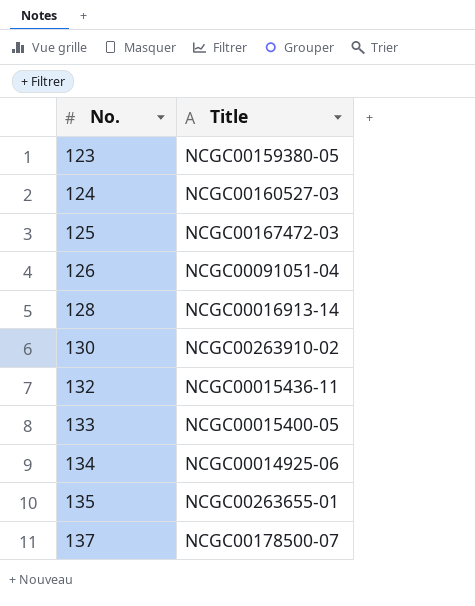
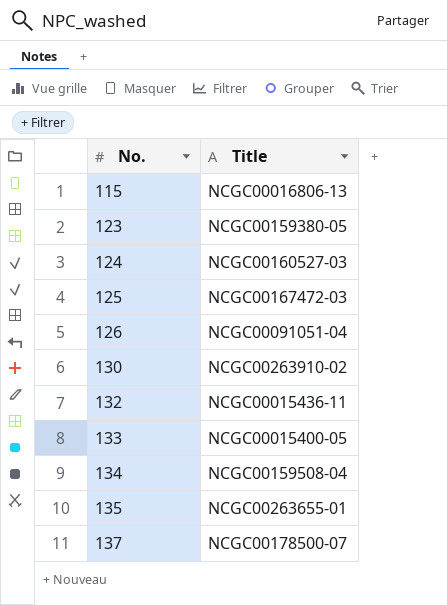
row 128: NCGC00016913-14 -> none
row 115: none -> NCGC00016806-13
134 | Title: NCGC00014925-06 -> NCGC00159508-04

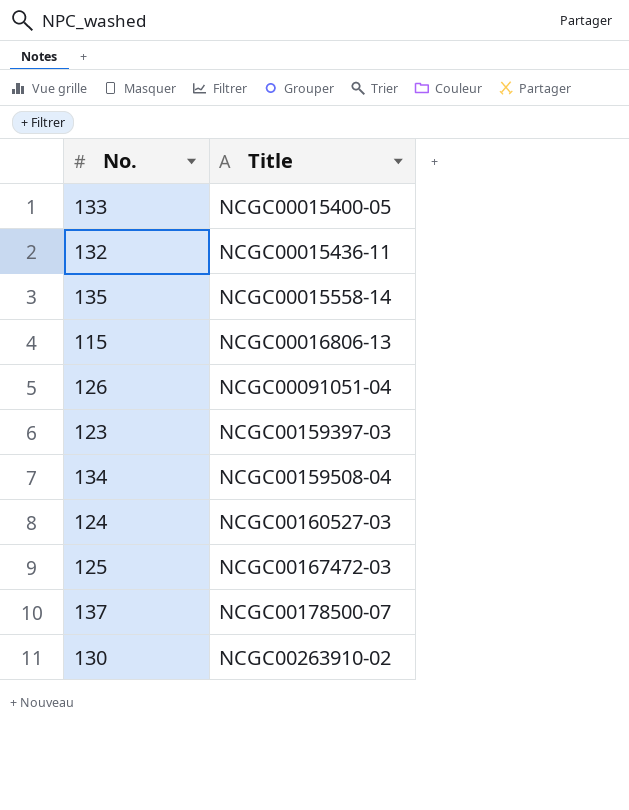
row order: No. ascending -> Title ascending
135 | Title: NCGC00263655-01 -> NCGC00015558-14
123 | Title: NCGC00159380-05 -> NCGC00159397-03

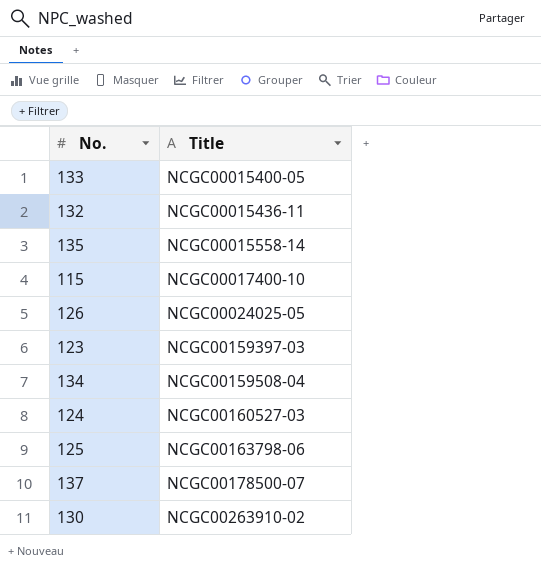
115 | Title: NCGC00016806-13 -> NCGC00017400-10
126 | Title: NCGC00091051-04 -> NCGC00024025-05
125 | Title: NCGC00167472-03 -> NCGC00163798-06

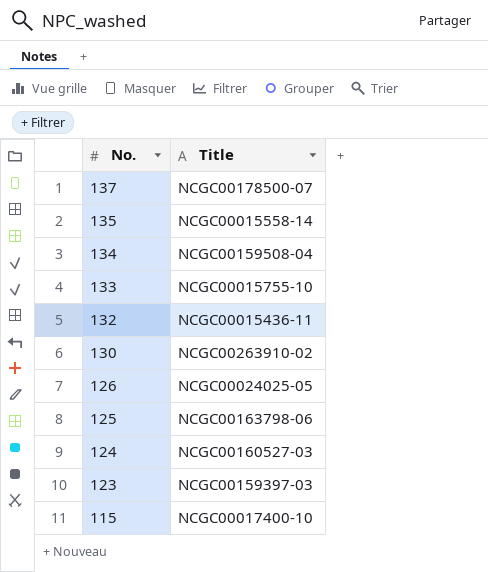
row order: Title ascending -> No. descending
133 | Title: NCGC00015400-05 -> NCGC00015755-10

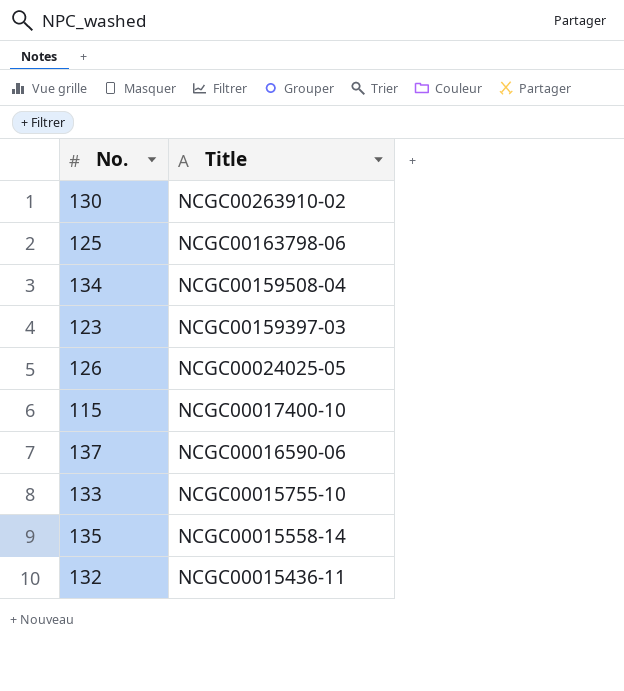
row order: No. descending -> Title descending
row 124: NCGC00160527-03 -> none
137 | Title: NCGC00178500-07 -> NCGC00016590-06

